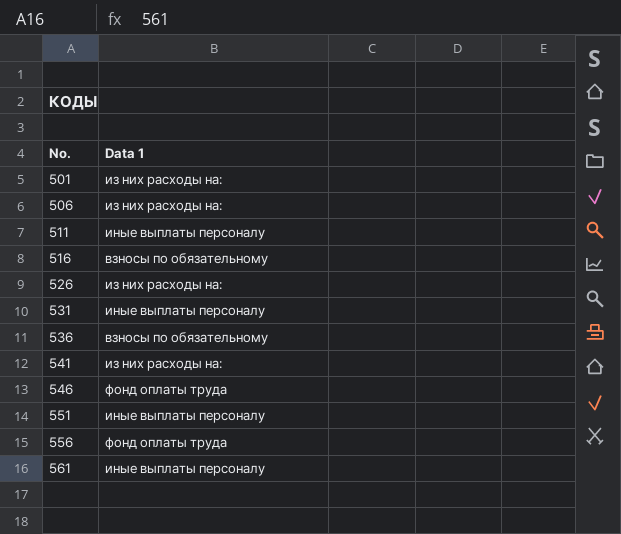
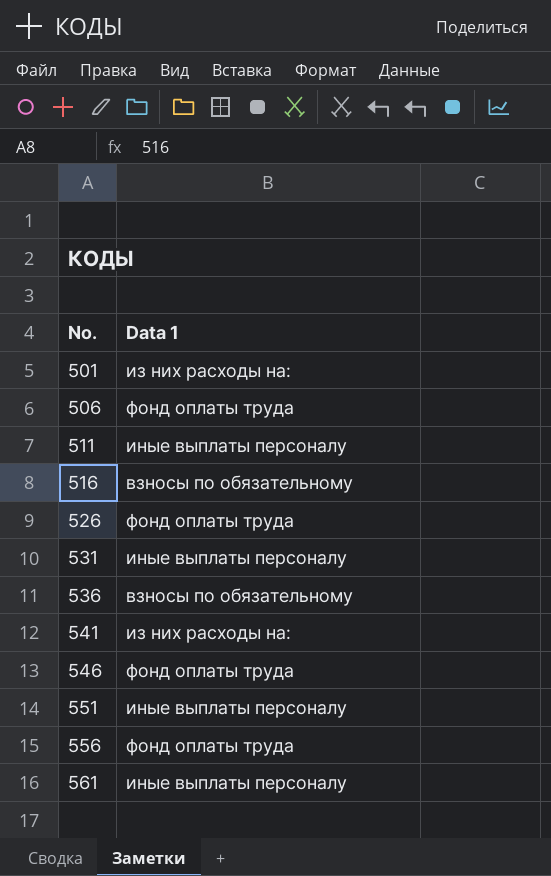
506 | Data 1: из них расходы на: -> фонд оплаты труда
526 | Data 1: из них расходы на: -> фонд оплаты труда

